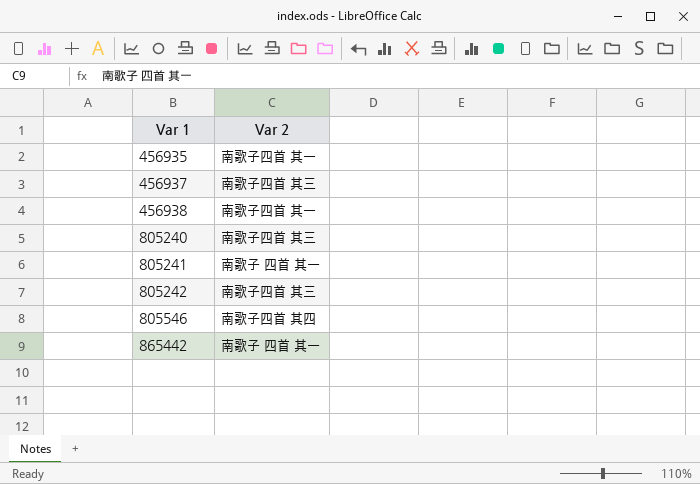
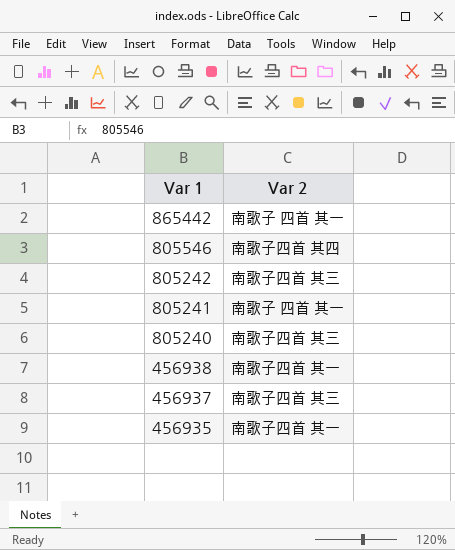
row order: Var 1 ascending -> Var 1 descending

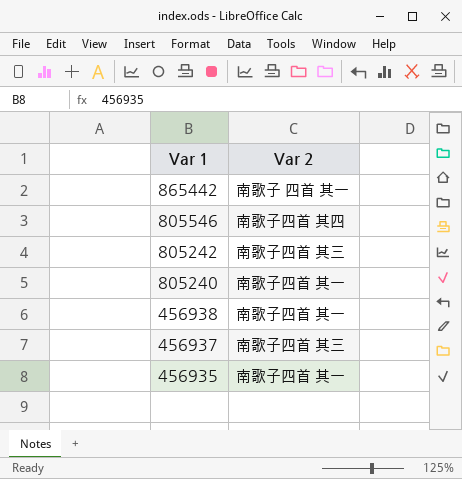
row 805241: 南歌子 四首 其一 -> none
805240 | Var 2: 南歌子四首 其三 -> 南歌子四首 其一

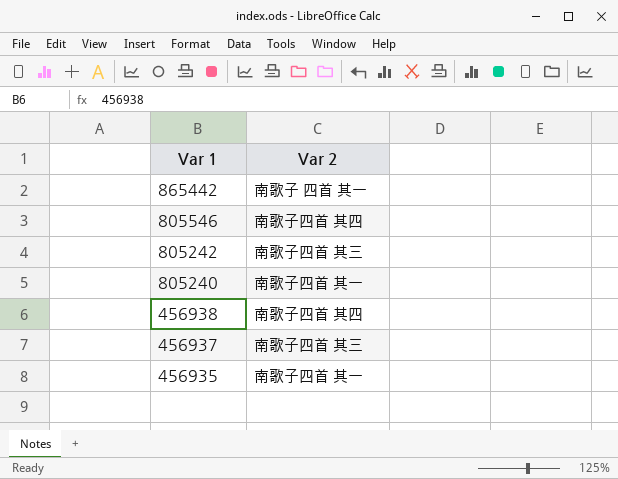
456938 | Var 2: 南歌子四首 其一 -> 南歌子四首 其四

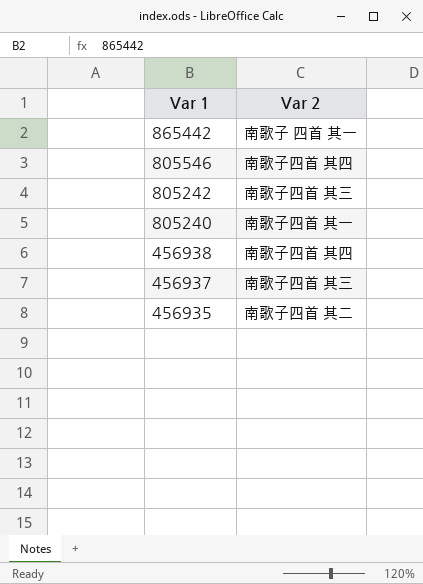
456935 | Var 2: 南歌子四首 其一 -> 南歌子四首 其二

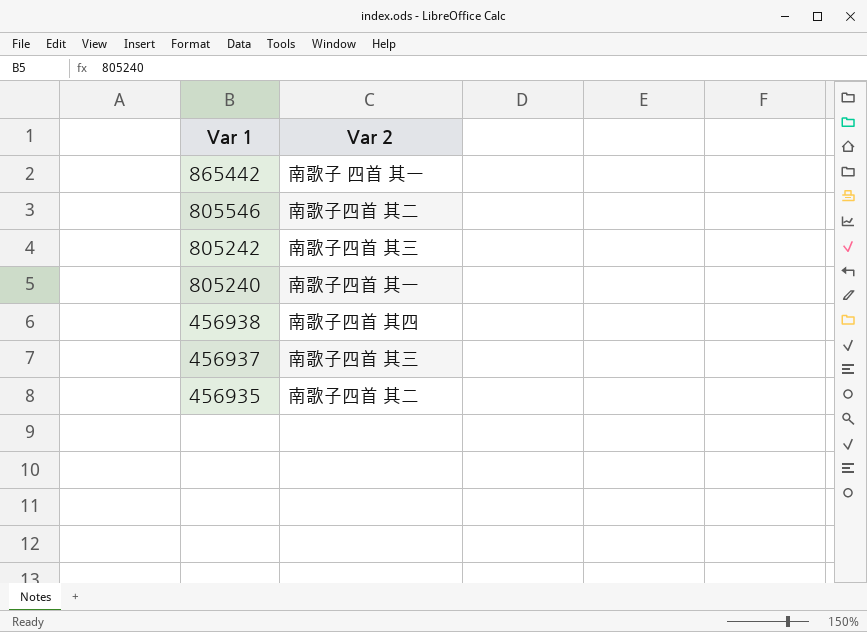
805546 | Var 2: 南歌子四首 其四 -> 南歌子四首 其二

